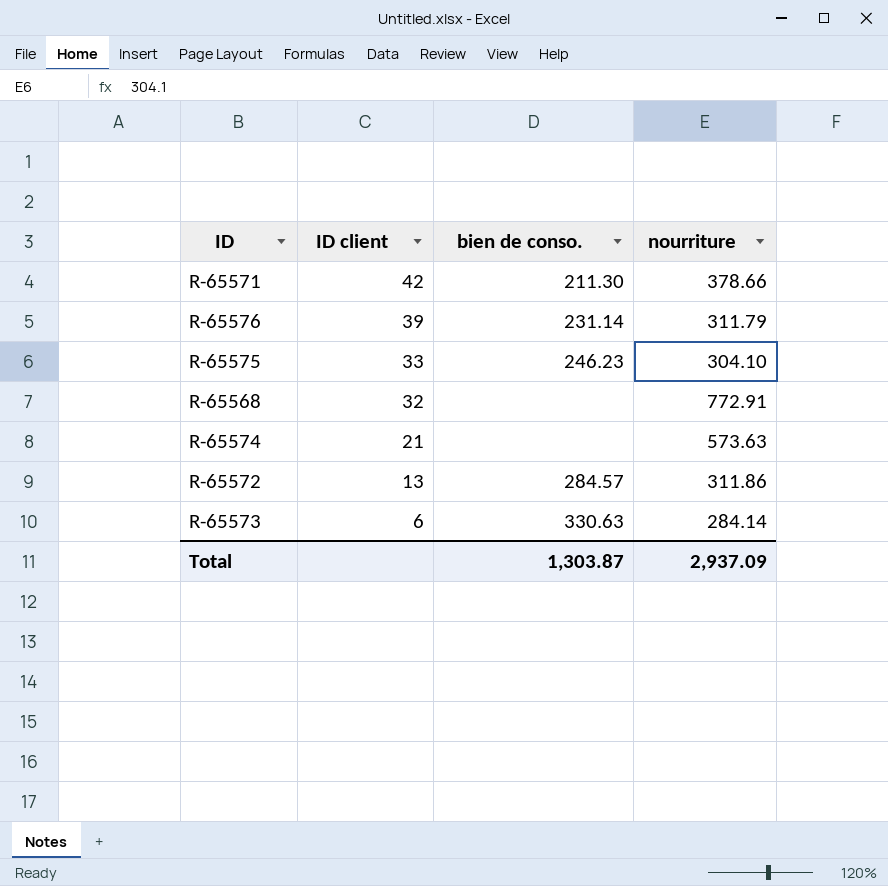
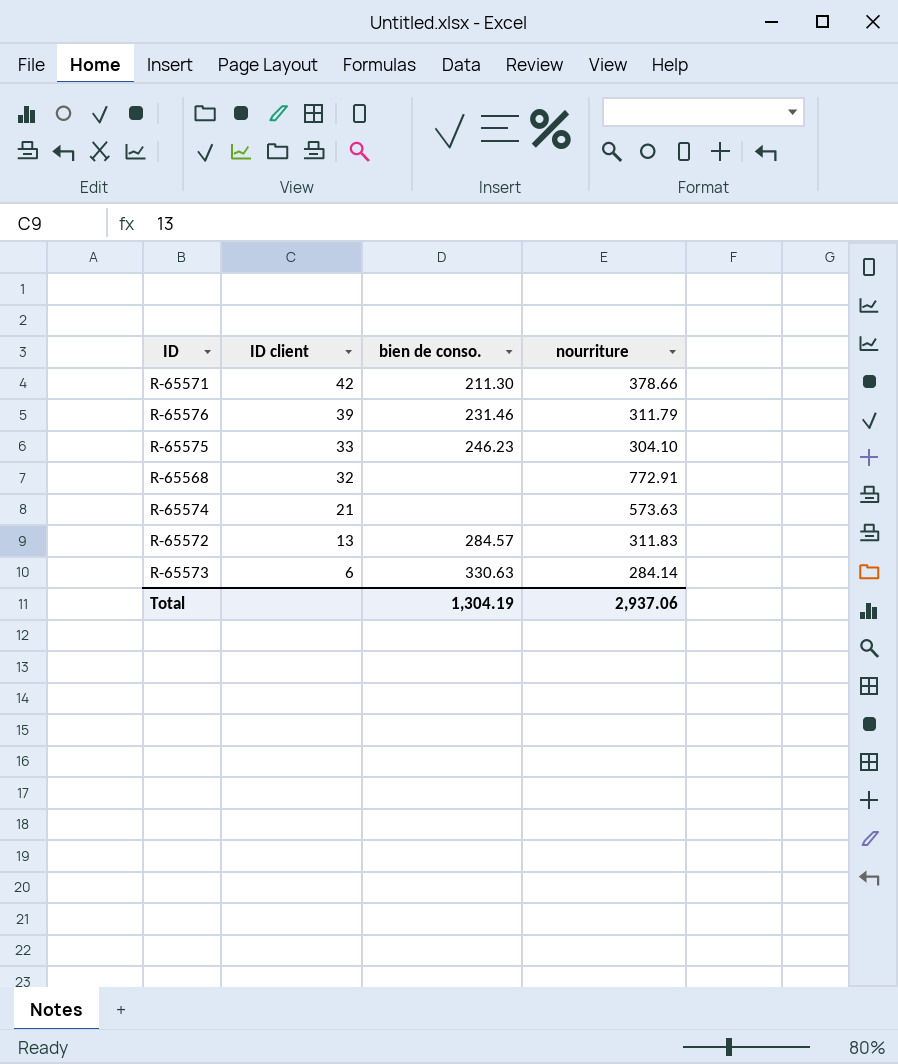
R-65576 | bien de conso.: 231.14 -> 231.46
R-65572 | nourriture: 311.86 -> 311.83
Total | bien de conso.: 1,303.87 -> 1,304.19
Total | nourriture: 2,937.09 -> 2,937.06

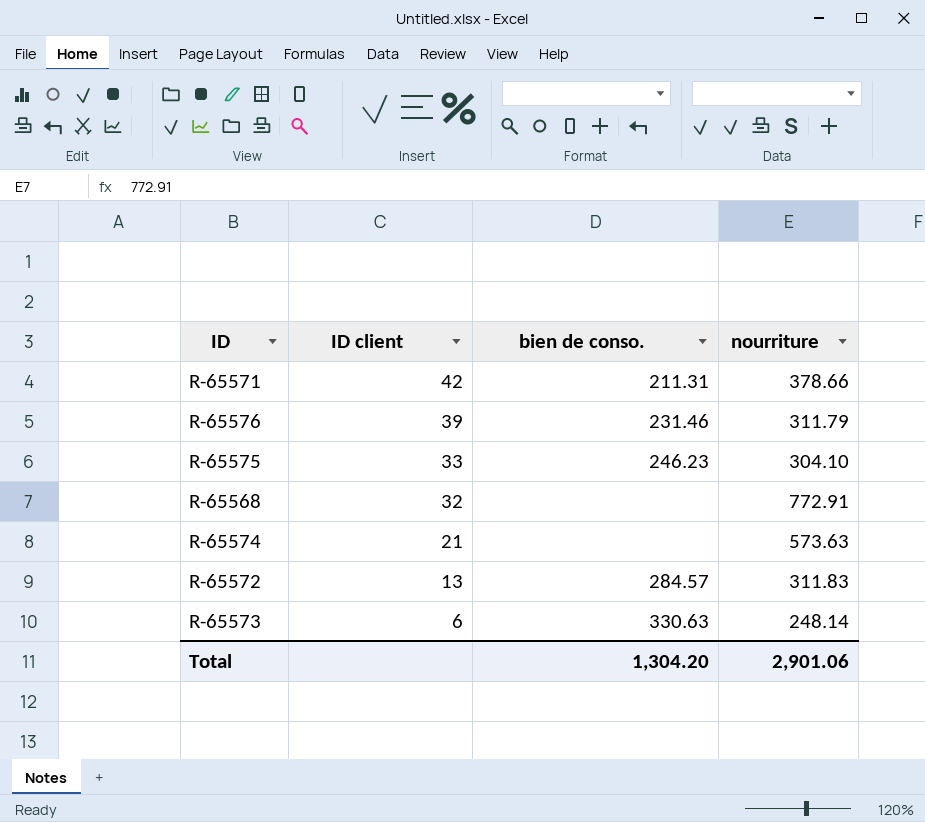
R-65571 | bien de conso.: 211.30 -> 211.31
R-65573 | nourriture: 284.14 -> 248.14
Total | bien de conso.: 1,304.19 -> 1,304.20
Total | nourriture: 2,937.06 -> 2,901.06

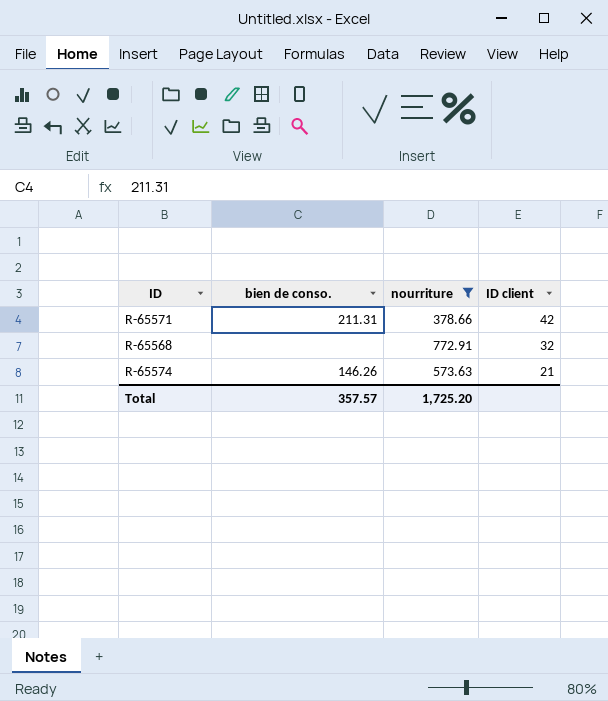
filter: none -> nourriture >= 378.66
column ID client | position: 2 -> 4
R-65574 | bien de conso.: none -> 146.26
Total | bien de conso.: 1,304.20 -> 357.57
Total | nourriture: 2,901.06 -> 1,725.20

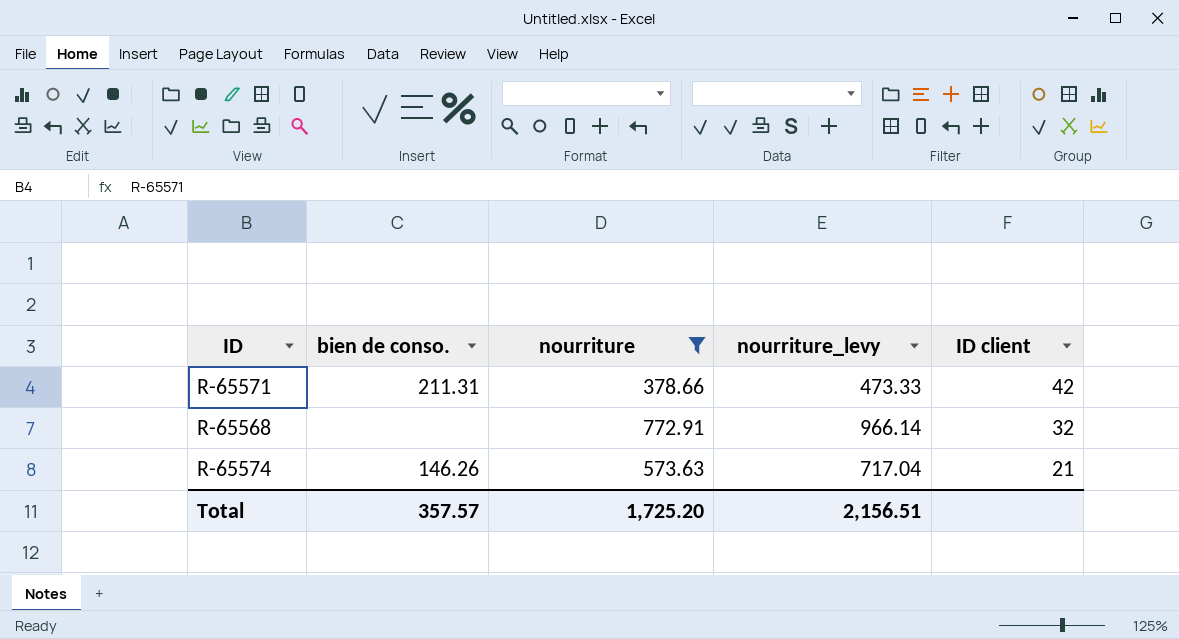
column nourriture_levy | formula: none -> [nourriture] * 1.25

